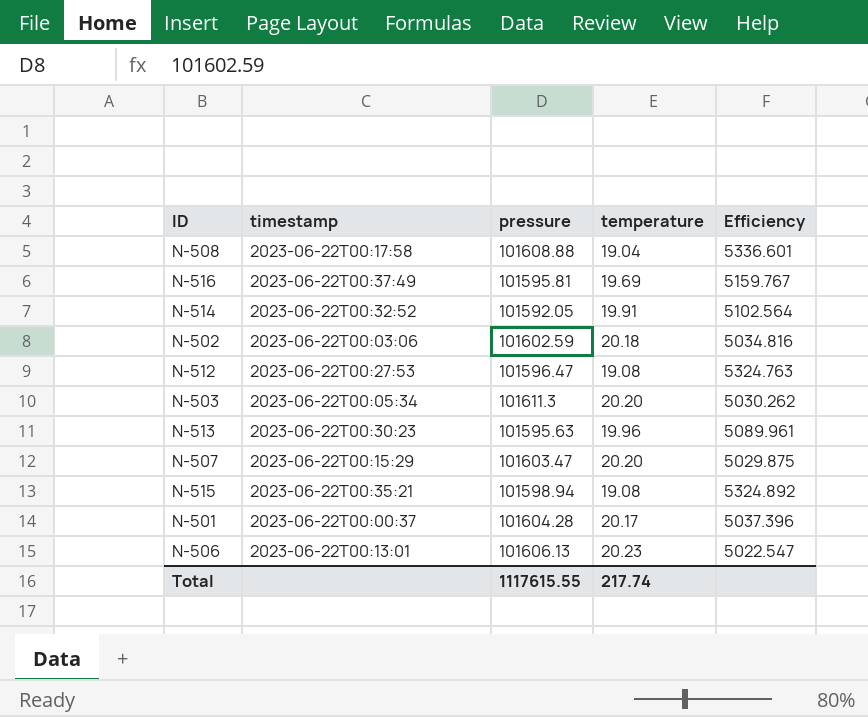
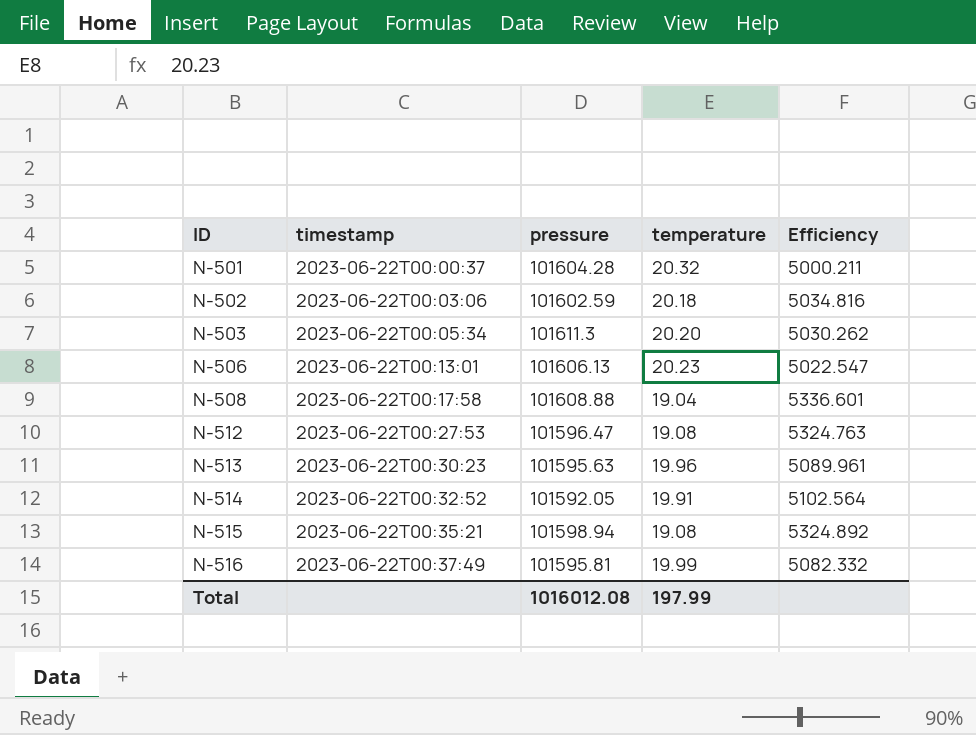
row order: none -> ID ascending
row N-507: 2023-06-22T00:15:29 | 101603.47 | 20.20 | 5029.875 -> none
N-501 | temperature: 20.17 -> 20.32
N-501 | Efficiency: 5037.396 -> 5000.211
N-516 | temperature: 19.69 -> 19.99
N-516 | Efficiency: 5159.767 -> 5082.332
Total | pressure: 1117615.55 -> 1016012.08
Total | temperature: 217.74 -> 197.99

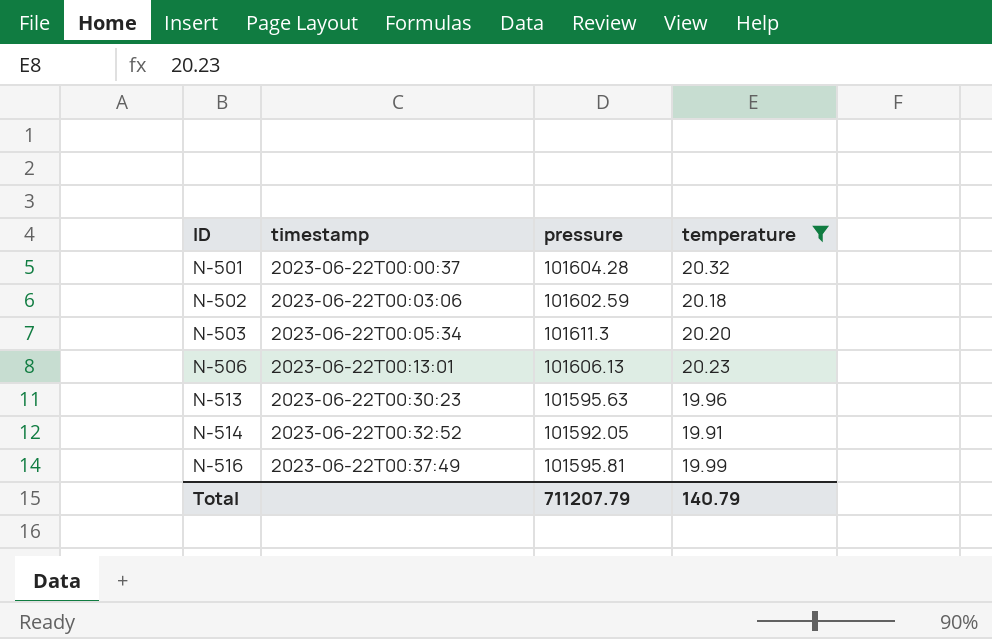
filter: none -> temperature >= 19.91
column Efficiency | formula: [pressure] / [temperature] -> none
Total | pressure: 1016012.08 -> 711207.79
Total | temperature: 197.99 -> 140.79

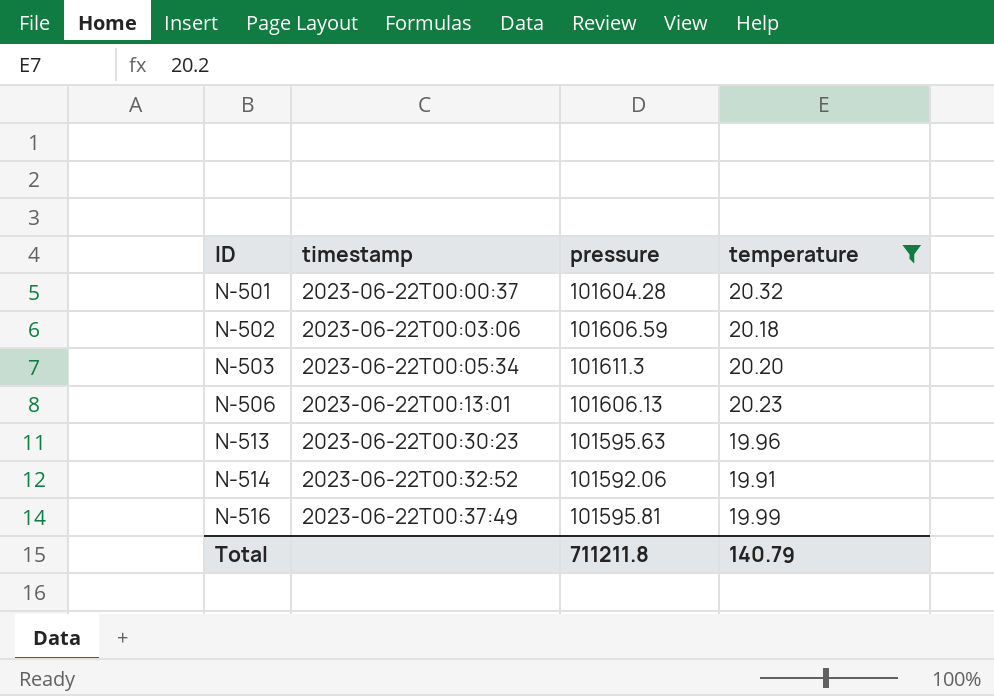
N-502 | pressure: 101602.59 -> 101606.59
N-514 | pressure: 101592.05 -> 101592.06
Total | pressure: 711207.79 -> 711211.8

